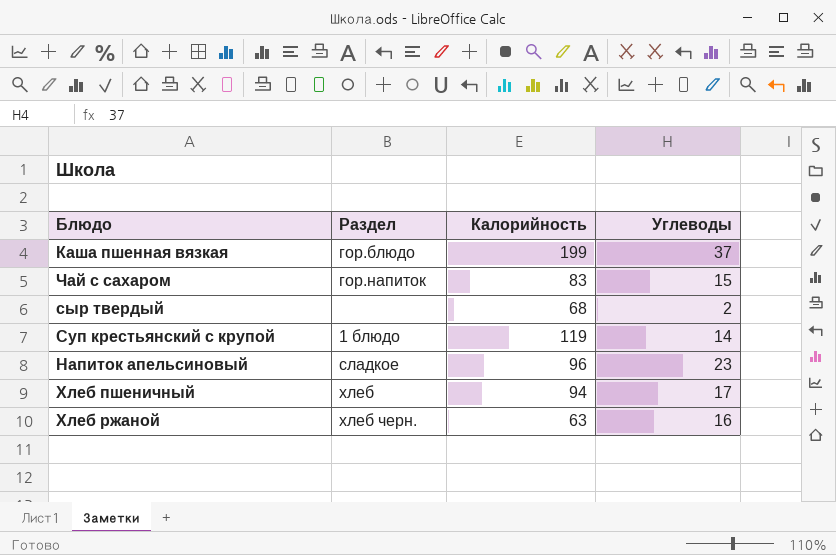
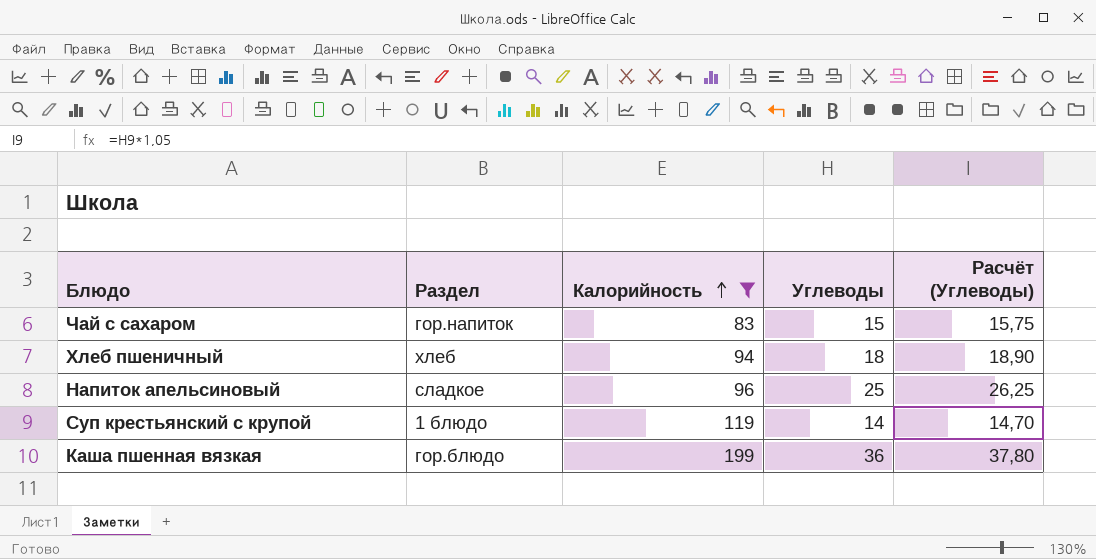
filter: none -> Калорийность >= 83
row order: none -> Калорийность ascending
column Расчёт (Углеводы) | formula: none -> [Углеводы] * 1,05
Хлеб пшеничный | Углеводы: 17 -> 18
Напиток апельсиновый | Углеводы: 23 -> 25
Каша пшенная вязкая | Углеводы: 37 -> 36

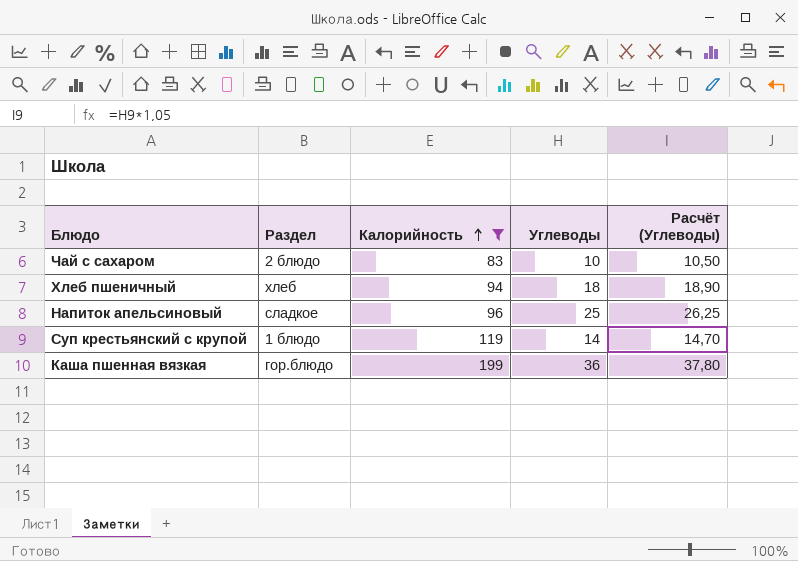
Чай с сахаром | Раздел: гор.напиток -> 2 блюдо
Чай с сахаром | Углеводы: 15 -> 10
Чай с сахаром | Расчёт (Углеводы): 15,75 -> 10,50

